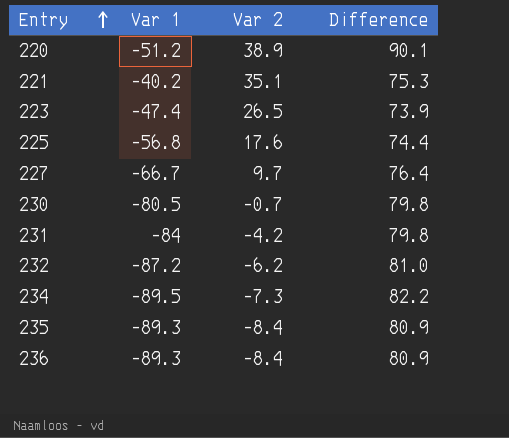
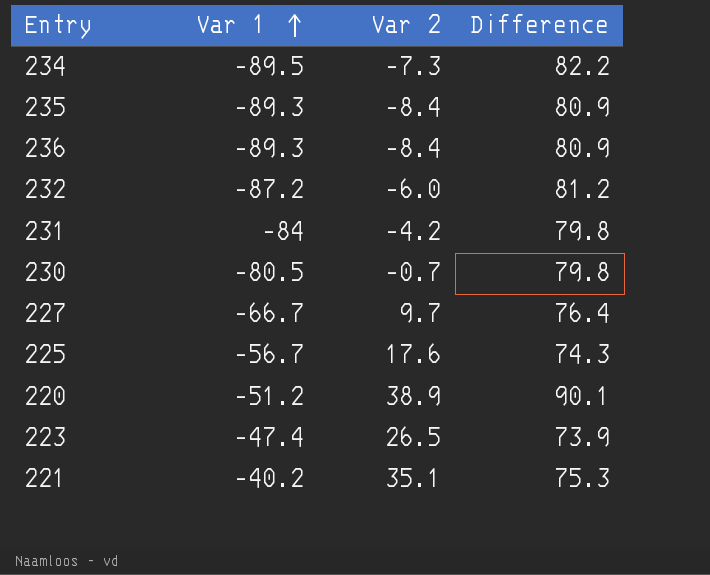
row order: Entry ascending -> Var 1 ascending
232 | Var 2: -6.2 -> -6.0
232 | Difference: 81.0 -> 81.2
225 | Var 1: -56.8 -> -56.7
225 | Difference: 74.4 -> 74.3

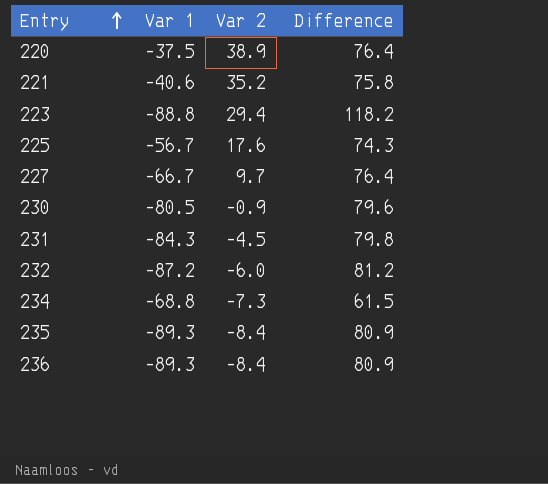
row order: Var 1 ascending -> Entry ascending
220 | Var 1: -51.2 -> -37.5
220 | Difference: 90.1 -> 76.4
221 | Var 1: -40.2 -> -40.6
221 | Var 2: 35.1 -> 35.2
221 | Difference: 75.3 -> 75.8
223 | Var 1: -47.4 -> -88.8
223 | Var 2: 26.5 -> 29.4
223 | Difference: 73.9 -> 118.2
230 | Var 2: -0.7 -> -0.9
230 | Difference: 79.8 -> 79.6
231 | Var 1: -84 -> -84.3
231 | Var 2: -4.2 -> -4.5
234 | Var 1: -89.5 -> -68.8
234 | Difference: 82.2 -> 61.5

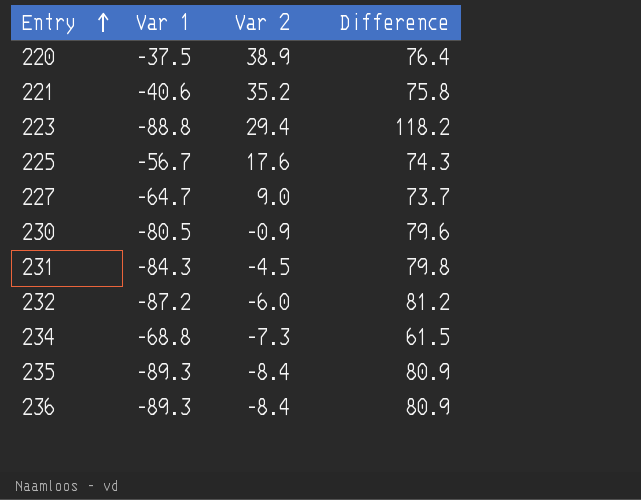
227 | Var 1: -66.7 -> -64.7
227 | Var 2: 9.7 -> 9.0
227 | Difference: 76.4 -> 73.7

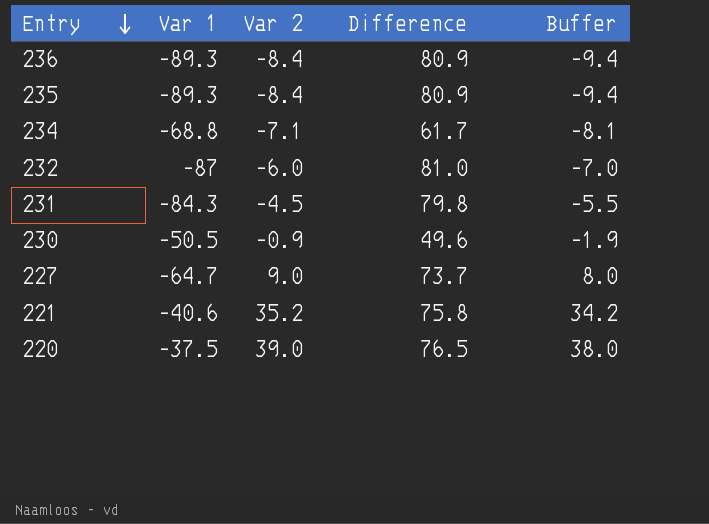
row order: Entry ascending -> Entry descending
column Buffer | formula: none -> [Var 2] - 1
row 223: -88.8 | 29.4 | 118.2 -> none
row 225: -56.7 | 17.6 | 74.3 -> none
234 | Var 2: -7.3 -> -7.1
234 | Difference: 61.5 -> 61.7
232 | Var 1: -87.2 -> -87
232 | Difference: 81.2 -> 81.0
230 | Var 1: -80.5 -> -50.5
230 | Difference: 79.6 -> 49.6
220 | Var 2: 38.9 -> 39.0
220 | Difference: 76.4 -> 76.5

